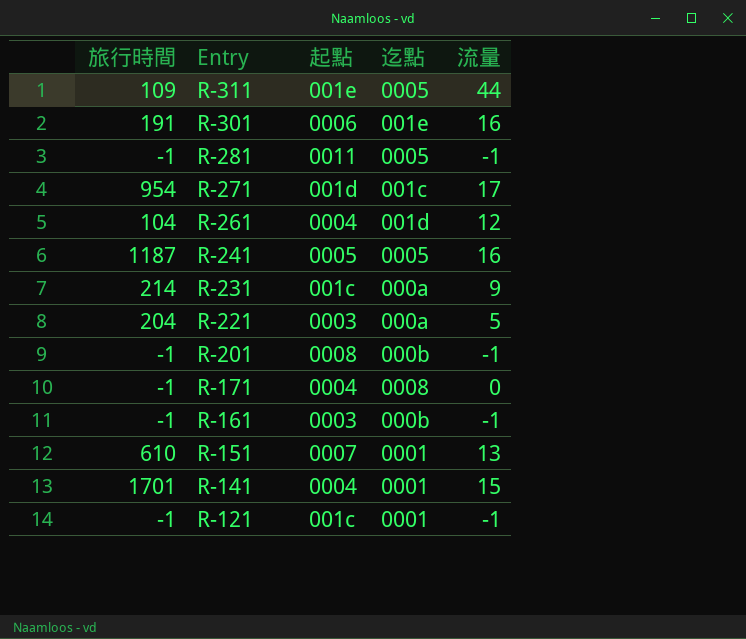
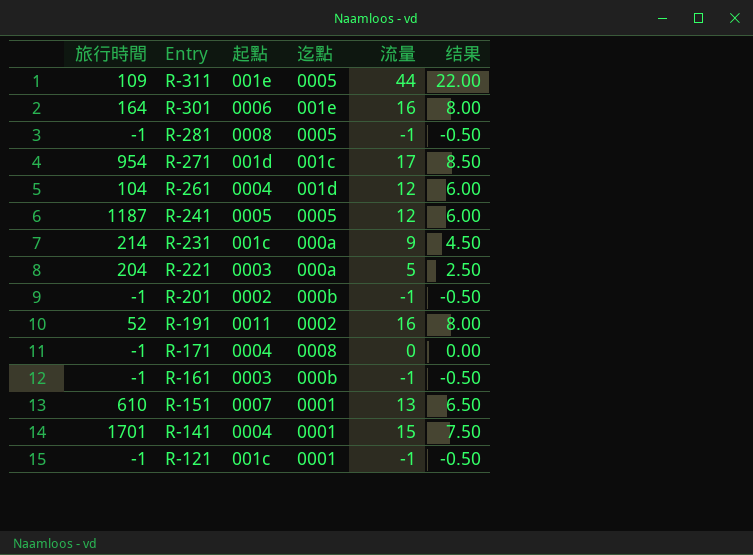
column 结果 | formula: none -> [流量] * 0.5
R-301 | 旅行時間: 191 -> 164
R-281 | 起點: 0011 -> 0008
R-241 | 流量: 16 -> 12
R-201 | 起點: 0008 -> 0002
row R-191: none -> 52 | 0011 | 0002 | 16 | 8.00

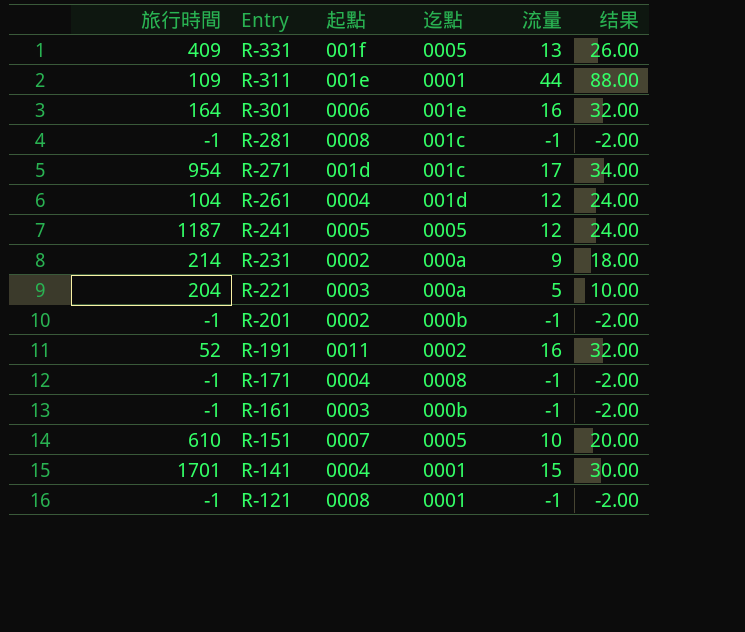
column 结果 | formula: [流量] * 0.5 -> [流量] * 2
row R-331: none -> 409 | 001f | 0005 | 13 | 26.00
R-311 | 迄點: 0005 -> 0001
R-281 | 迄點: 0005 -> 001c
R-231 | 起點: 001c -> 0002
R-171 | 流量: 0 -> -1
R-151 | 迄點: 0001 -> 0005
R-151 | 流量: 13 -> 10
R-121 | 起點: 001c -> 0008

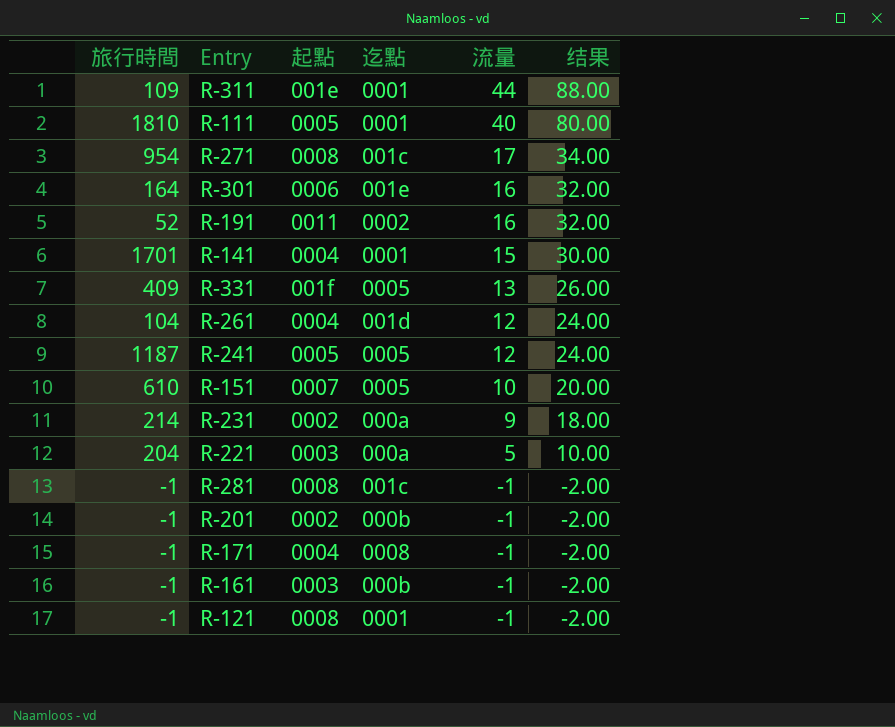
row order: Entry descending -> 流量 descending
row R-111: none -> 1810 | 0005 | 0001 | 40 | 80.00
R-271 | 起點: 001d -> 0008

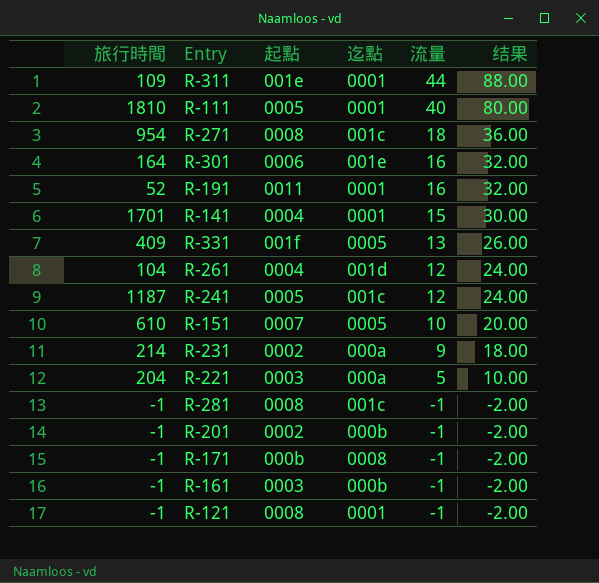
R-271 | 流量: 17 -> 18
R-271 | 结果: 34.00 -> 36.00
R-191 | 迄點: 0002 -> 0001
R-241 | 迄點: 0005 -> 001c
R-171 | 起點: 0004 -> 000b

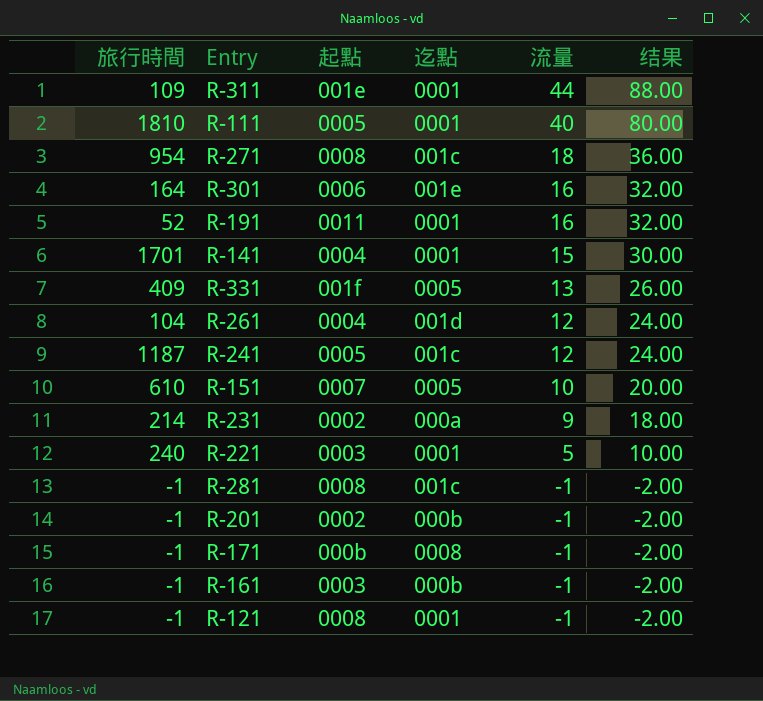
R-221 | 旅行時間: 204 -> 240
R-221 | 迄點: 000a -> 0001

